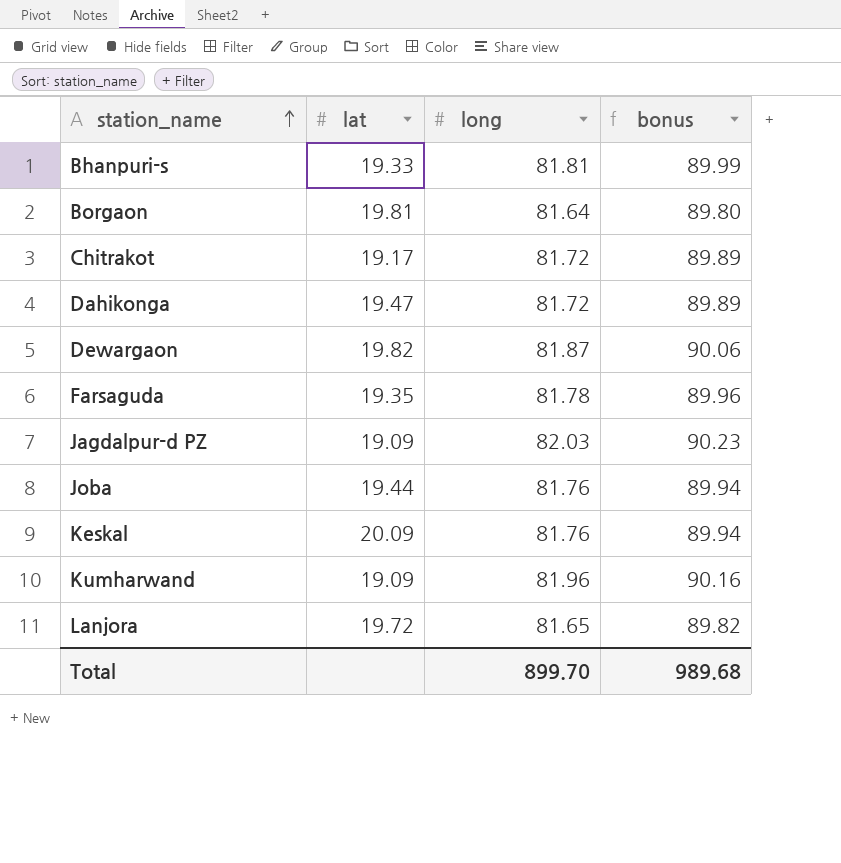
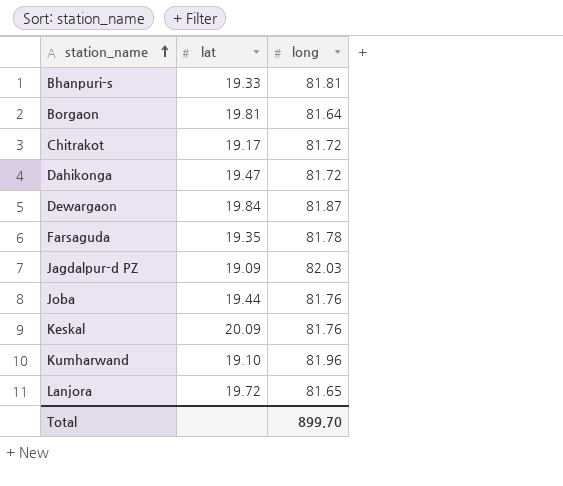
column bonus | formula: [long] * 1.1 -> none
Dewargaon | lat: 19.82 -> 19.84
Kumharwand | lat: 19.09 -> 19.10

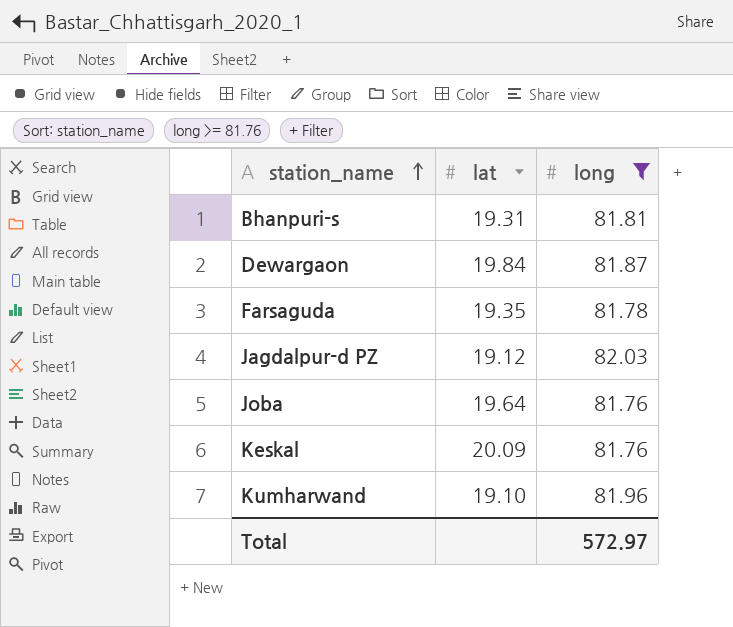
filter: none -> long >= 81.76
Bhanpuri-s | lat: 19.33 -> 19.31
Jagdalpur-d PZ | lat: 19.09 -> 19.12
Joba | lat: 19.44 -> 19.64
Total | long: 899.70 -> 572.97

